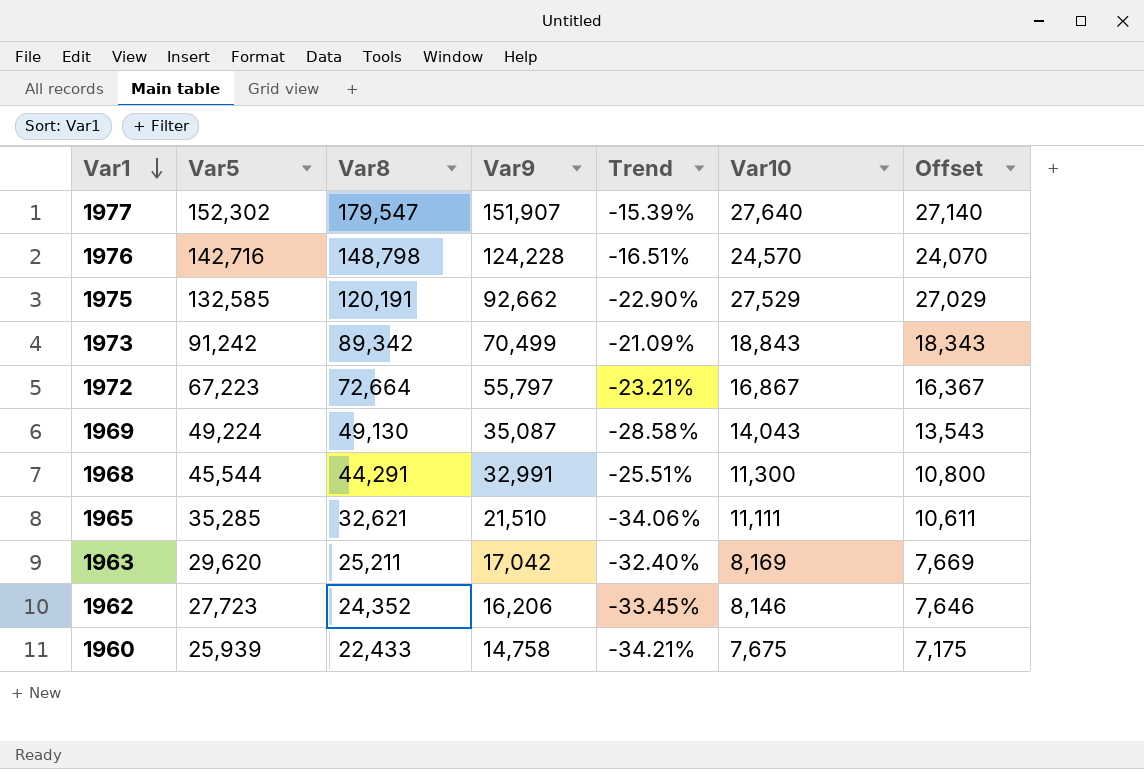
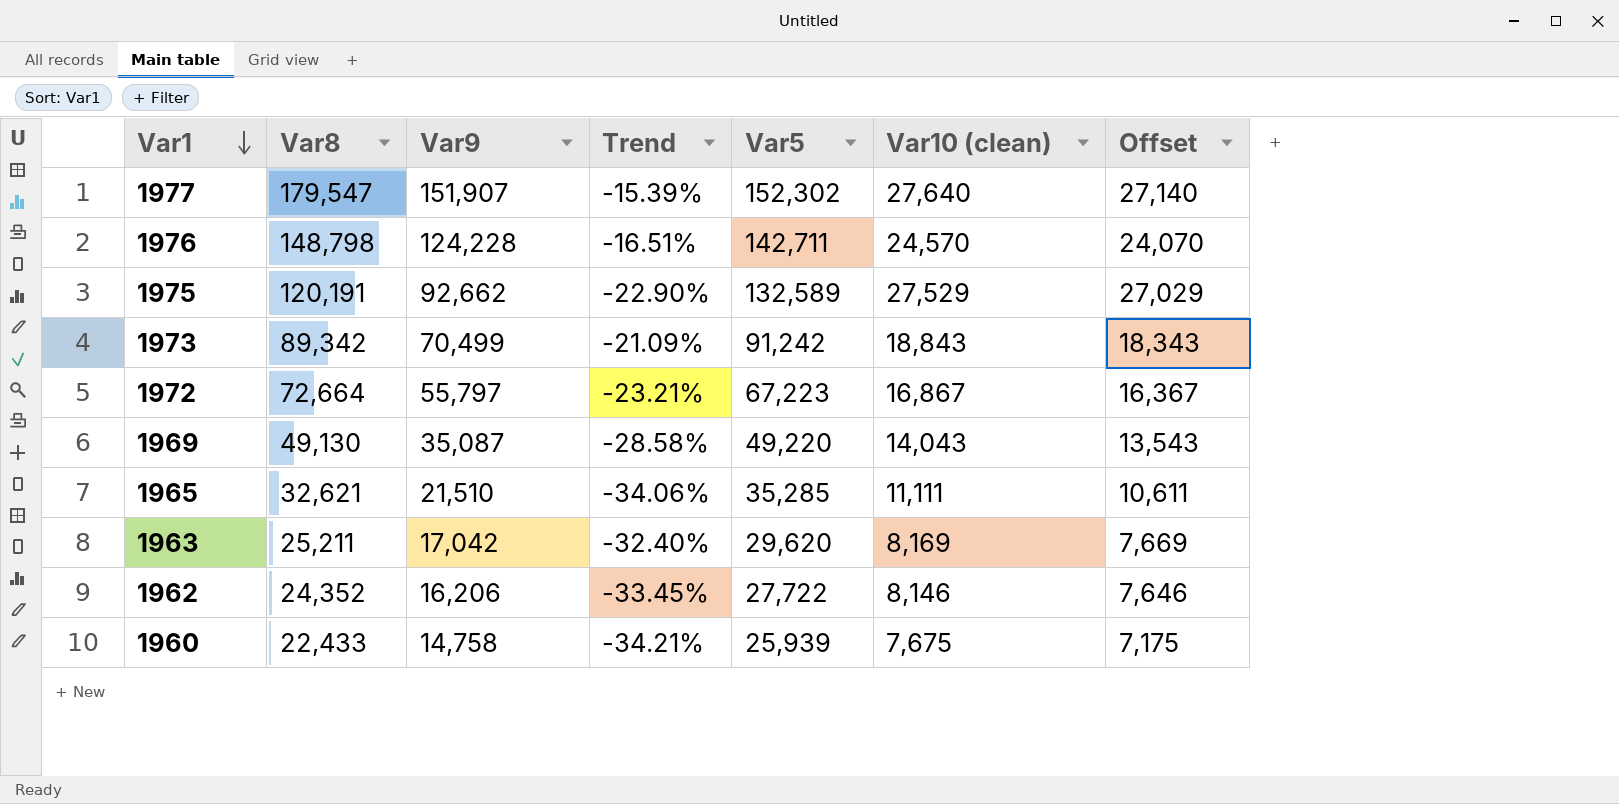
column Var5 | position: 2 -> 5
column name: Var10 -> Var10 (clean)
row 1968: 45,544 | 44,291 | 32,991 | -25.51% | 11,300 | 10,800 -> none
1976 | Var5: 142,716 -> 142,711
1975 | Var5: 132,585 -> 132,589
1969 | Var5: 49,224 -> 49,220
1962 | Var5: 27,723 -> 27,722

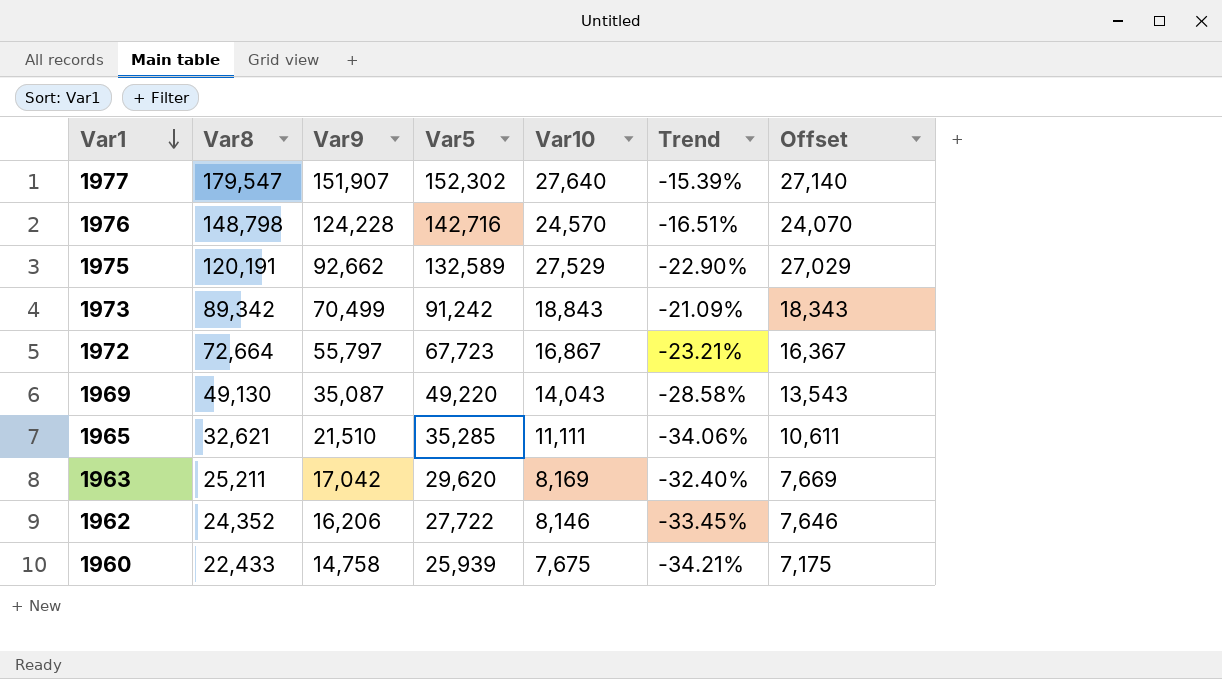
column name: Var10 (clean) -> Var10
column Trend | position: 4 -> 6
1976 | Var5: 142,711 -> 142,716
1972 | Var5: 67,223 -> 67,723

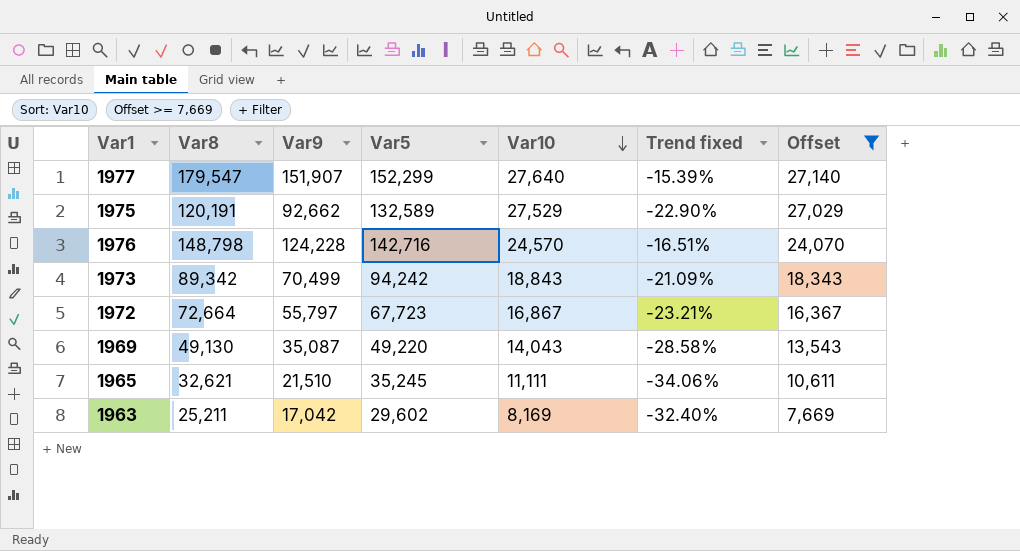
filter: none -> Offset >= 7,669
row order: Var1 descending -> Var10 descending
column name: Trend -> Trend fixed
1977 | Var5: 152,302 -> 152,299
1973 | Var5: 91,242 -> 94,242
1965 | Var5: 35,285 -> 35,245
1963 | Var5: 29,620 -> 29,602

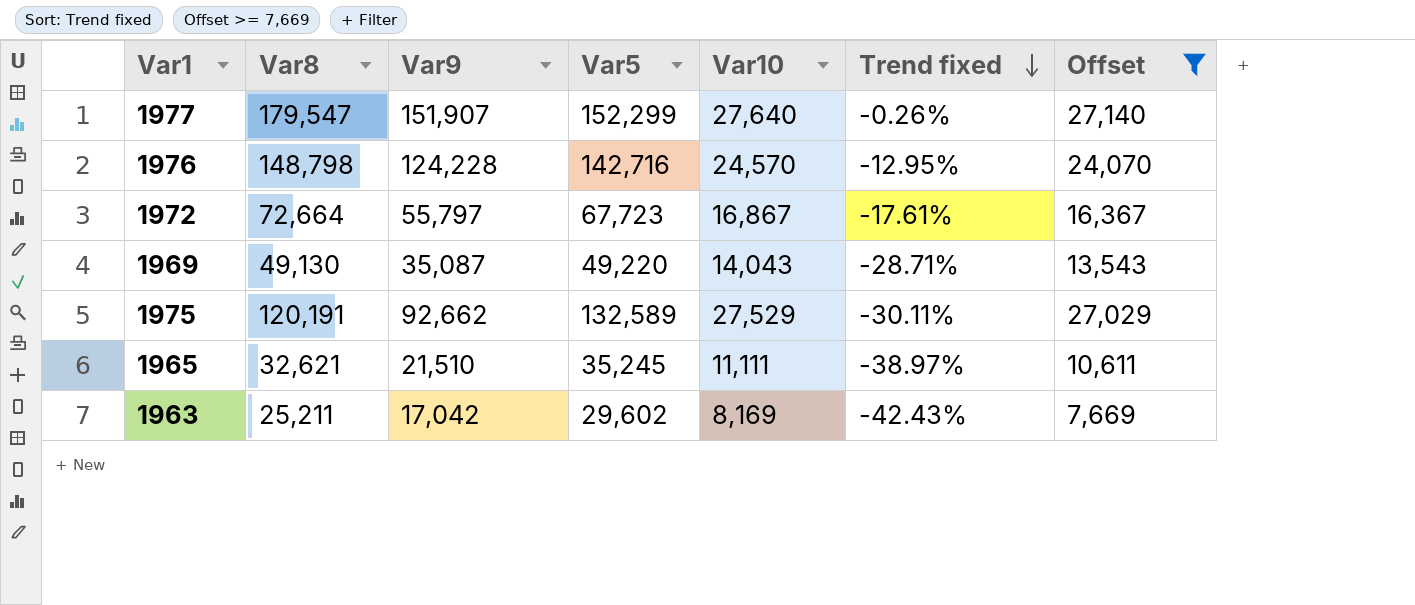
row order: Var10 descending -> Trend fixed descending
column Trend fixed | formula: ([Var9] - [Var8]) / [Var8] -> ([Var9] - [Var5]) / [Var5]
row 1973: 89,342 | 70,499 | 94,242 | 18,843 | -21.09% | 18,343 -> none

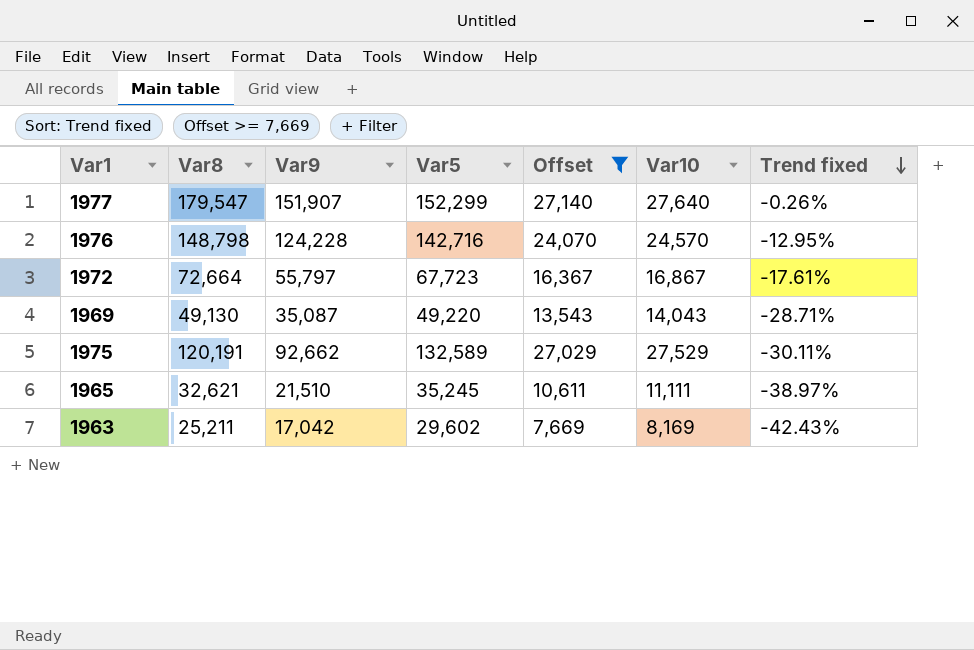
column Offset | position: 7 -> 5

